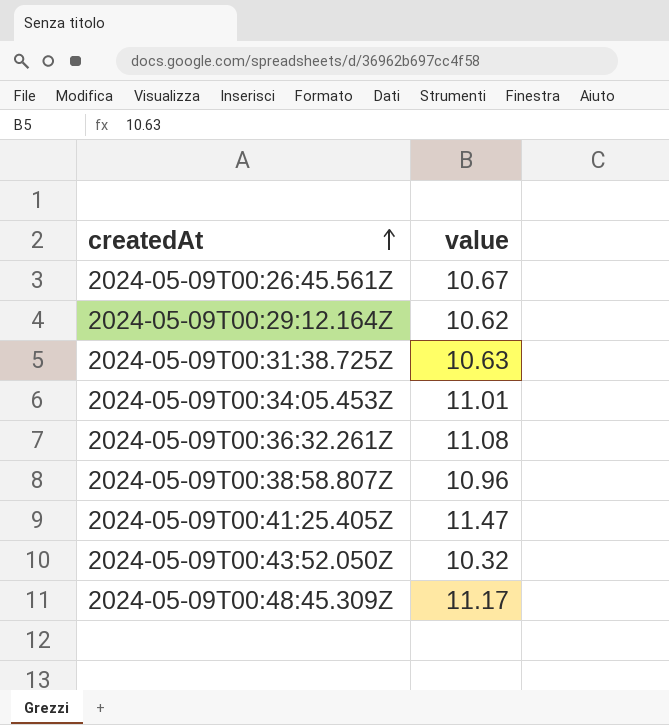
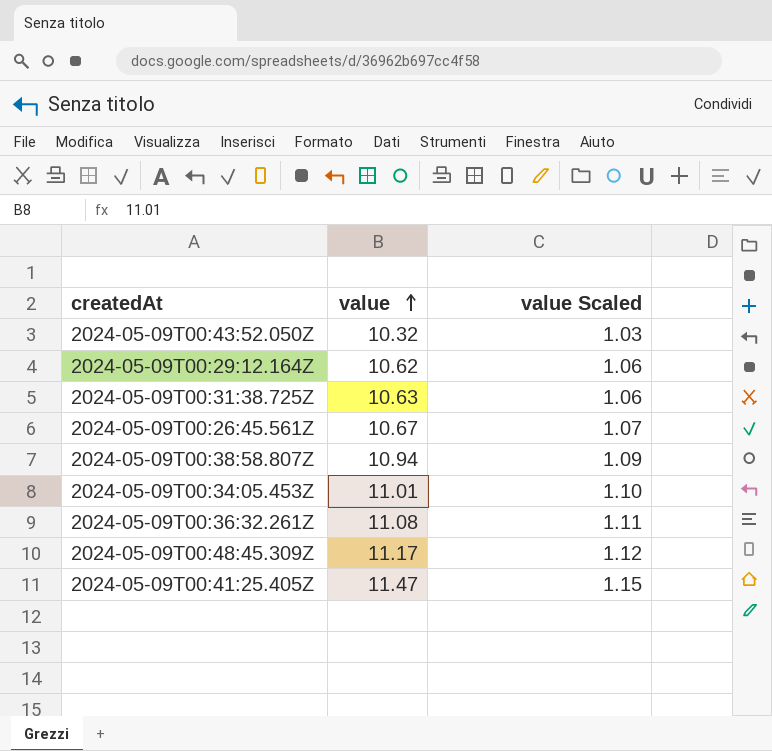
row order: createdAt ascending -> value ascending
column value Scaled | formula: none -> [value] * 0.1
2024-05-09T00:38:58.807Z | value: 10.96 -> 10.94

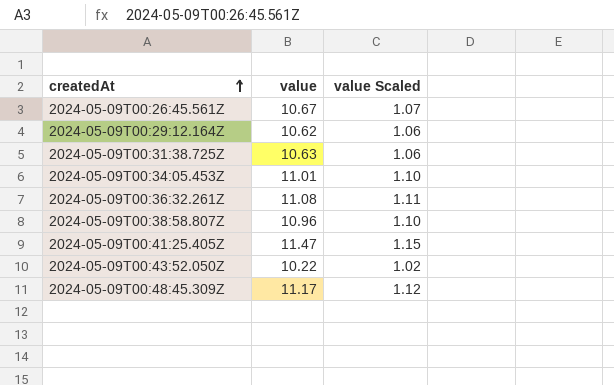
row order: value ascending -> createdAt ascending
2024-05-09T00:38:58.807Z | value: 10.94 -> 10.96
2024-05-09T00:38:58.807Z | value Scaled: 1.09 -> 1.10
2024-05-09T00:43:52.050Z | value: 10.32 -> 10.22
2024-05-09T00:43:52.050Z | value Scaled: 1.03 -> 1.02

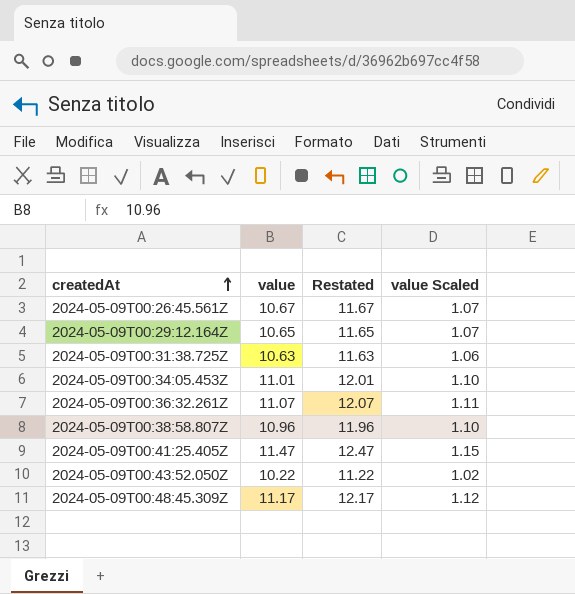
column Restated | formula: none -> [value] + 1
2024-05-09T00:29:12.164Z | value: 10.62 -> 10.65
2024-05-09T00:29:12.164Z | value Scaled: 1.06 -> 1.07
2024-05-09T00:36:32.261Z | value: 11.08 -> 11.07

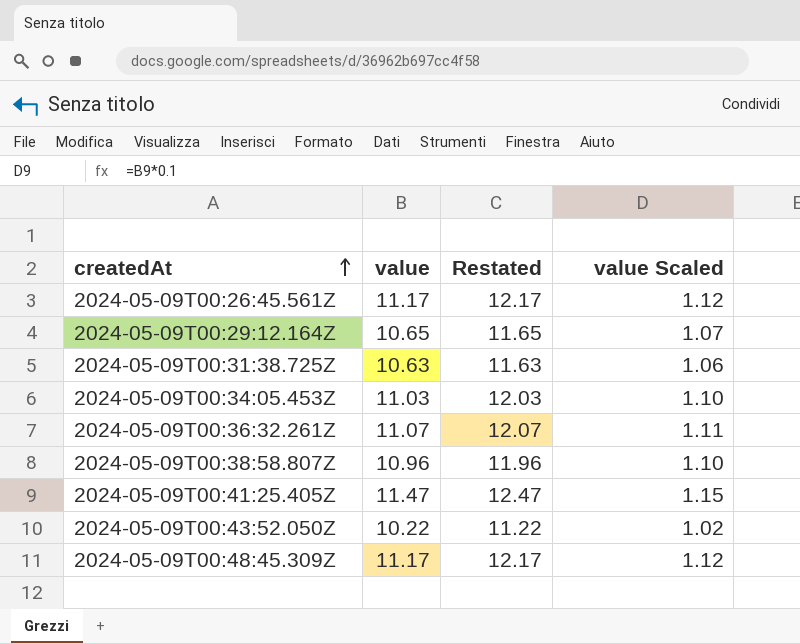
2024-05-09T00:26:45.561Z | value: 10.67 -> 11.17
2024-05-09T00:26:45.561Z | Restated: 11.67 -> 12.17
2024-05-09T00:26:45.561Z | value Scaled: 1.07 -> 1.12
2024-05-09T00:34:05.453Z | value: 11.01 -> 11.03
2024-05-09T00:34:05.453Z | Restated: 12.01 -> 12.03

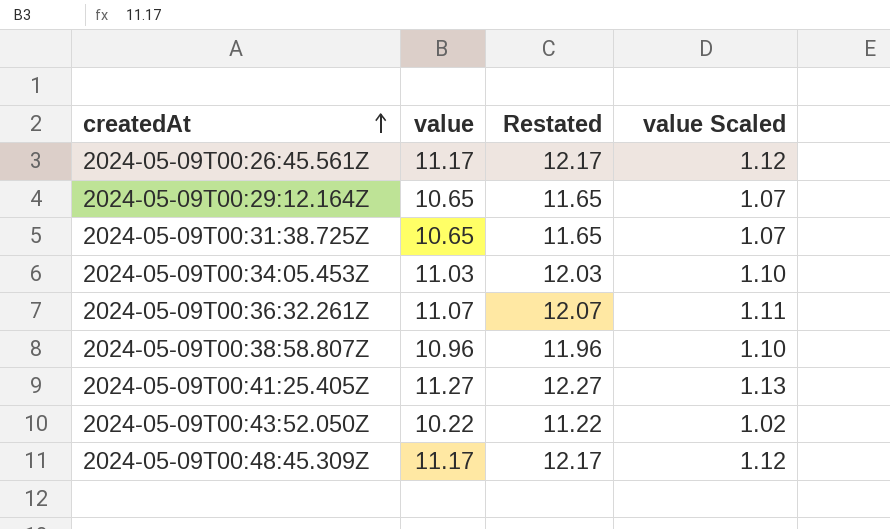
2024-05-09T00:31:38.725Z | value: 10.63 -> 10.65
2024-05-09T00:31:38.725Z | Restated: 11.63 -> 11.65
2024-05-09T00:31:38.725Z | value Scaled: 1.06 -> 1.07
2024-05-09T00:41:25.405Z | value: 11.47 -> 11.27
2024-05-09T00:41:25.405Z | Restated: 12.47 -> 12.27
2024-05-09T00:41:25.405Z | value Scaled: 1.15 -> 1.13

